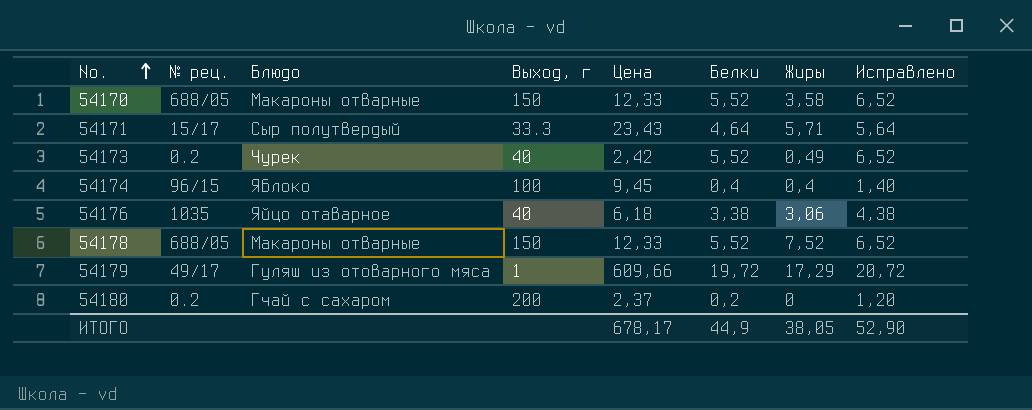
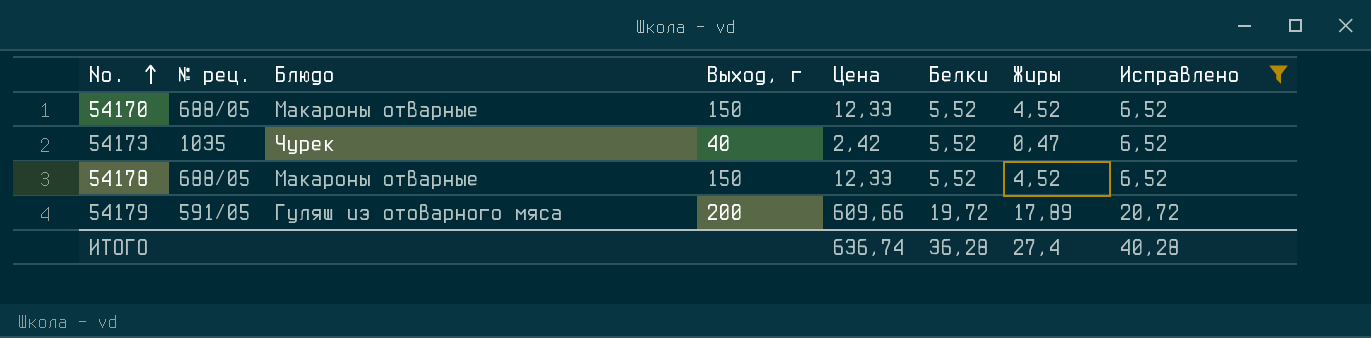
filter: none -> Исправлено >= 6,52
54170 | Жиры: 3,58 -> 4,52
54173 | № рец.: 0.2 -> 1035
54173 | Жиры: 0,49 -> 0,47
54178 | Жиры: 7,52 -> 4,52
54179 | № рец.: 49/17 -> 591/05
54179 | Выход, г: 1 -> 200
54179 | Жиры: 17,29 -> 17,89
ИТОГО | Цена: 678,17 -> 636,74
ИТОГО | Белки: 44,9 -> 36,28
ИТОГО | Жиры: 38,05 -> 27,4
ИТОГО | Исправлено: 52,90 -> 40,28

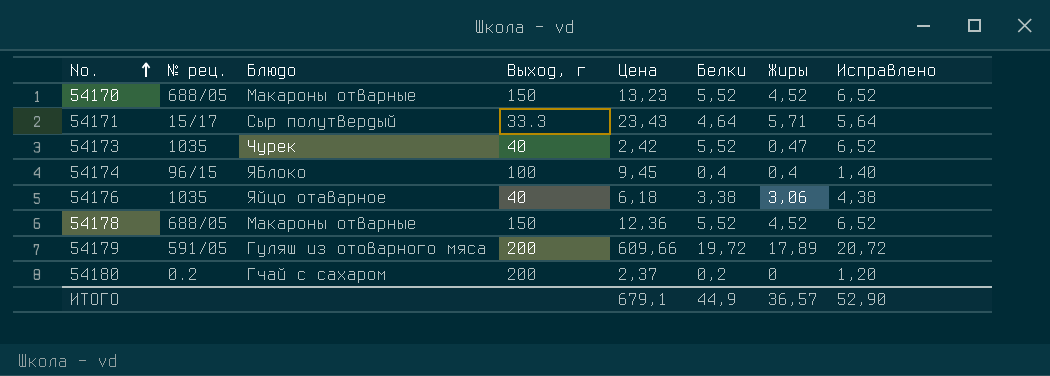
filter: Исправлено >= 6,52 -> none
54170 | Цена: 12,33 -> 13,23
54178 | Цена: 12,33 -> 12,36
ИТОГО | Цена: 636,74 -> 679,1
ИТОГО | Белки: 36,28 -> 44,9
ИТОГО | Жиры: 27,4 -> 36,57
ИТОГО | Исправлено: 40,28 -> 52,90

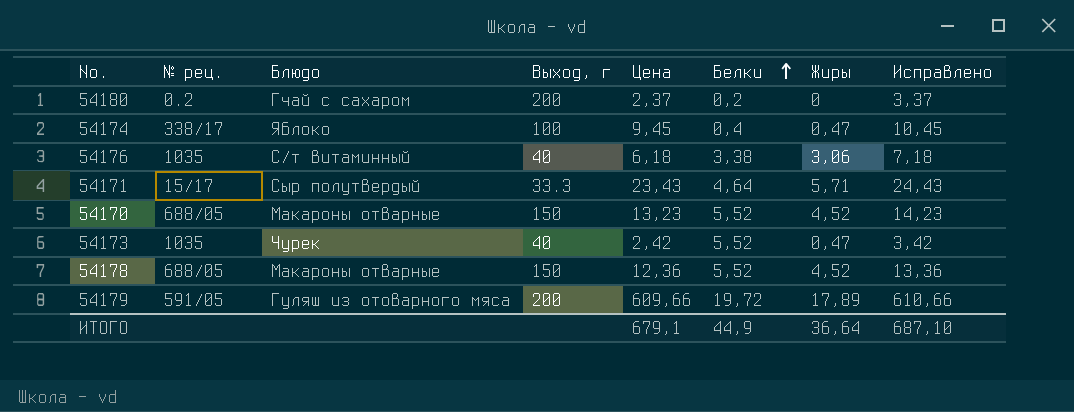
row order: No. ascending -> Белки ascending
column Исправлено | formula: [Белки] + 1 -> [Цена] + 1
54174 | № рец.: 96/15 -> 338/17
54174 | Жиры: 0,4 -> 0,47
54176 | Блюдо: Яйцо отаварное -> С/т витаминный
ИТОГО | Жиры: 36,57 -> 36,64
ИТОГО | Исправлено: 52,90 -> 687,10

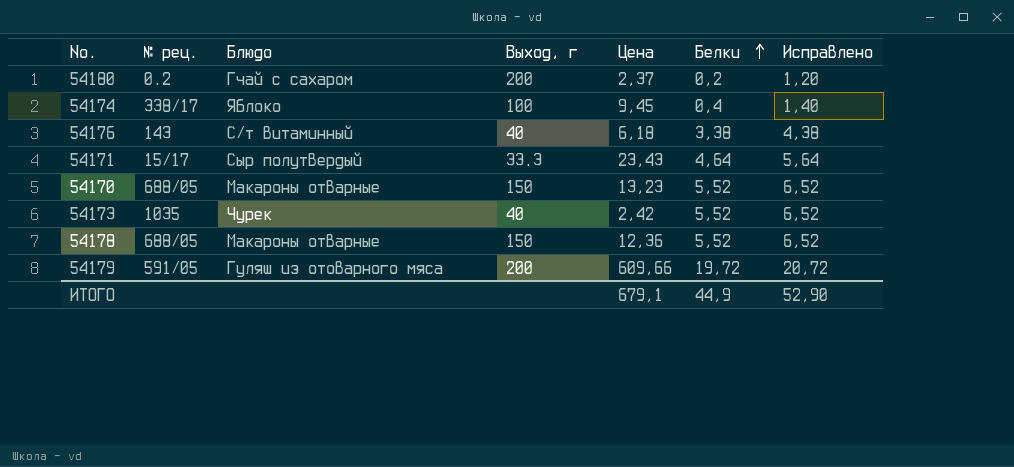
column Жиры | position: 7 -> none
column Исправлено | formula: [Цена] + 1 -> [Белки] + 1
54176 | № рец.: 1035 -> 143
ИТОГО | Исправлено: 687,10 -> 52,90

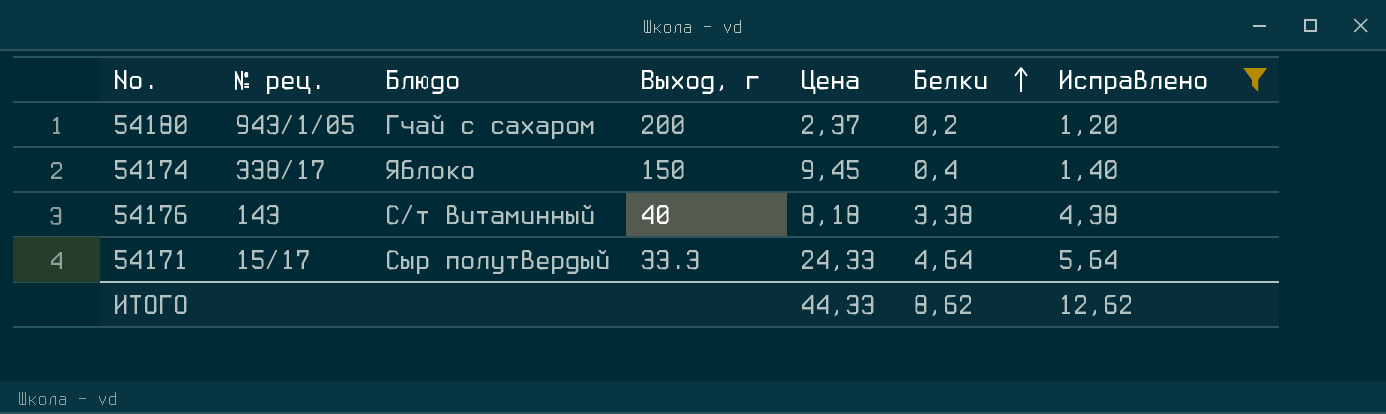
filter: none -> Исправлено <= 5,64
54180 | № рец.: 0.2 -> 943/1/05
54174 | Выход, г: 100 -> 150
54176 | Цена: 6,18 -> 8,18
54171 | Цена: 23,43 -> 24,33
ИТОГО | Цена: 679,1 -> 44,33
ИТОГО | Белки: 44,9 -> 8,62
ИТОГО | Исправлено: 52,90 -> 12,62

